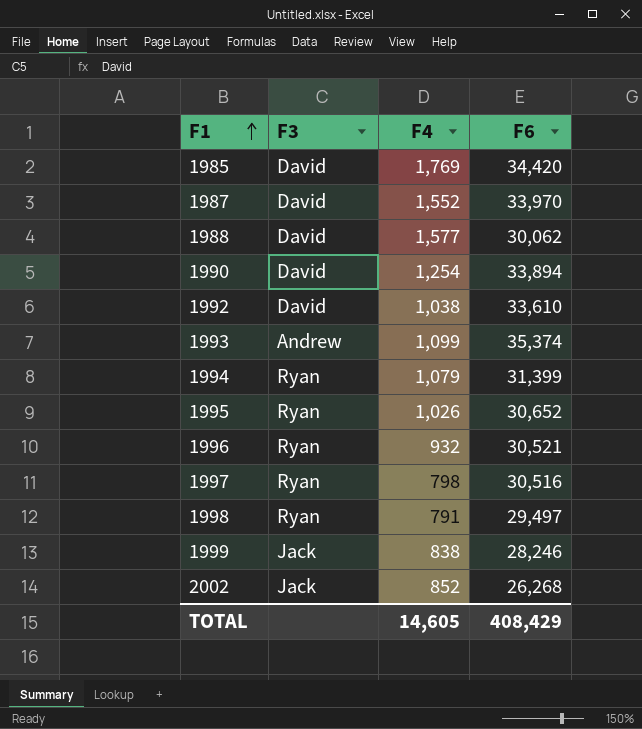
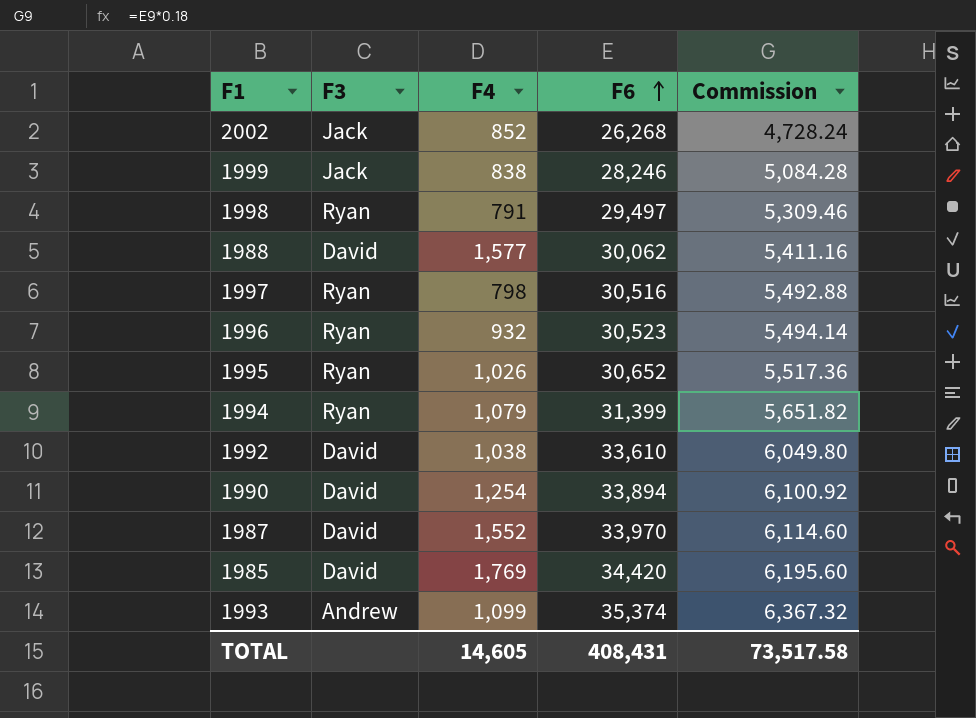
row order: F1 ascending -> F6 ascending
column Commission | formula: none -> [F6] * 0.18
1996 | F6: 30,521 -> 30,523
TOTAL | F6: 408,429 -> 408,431

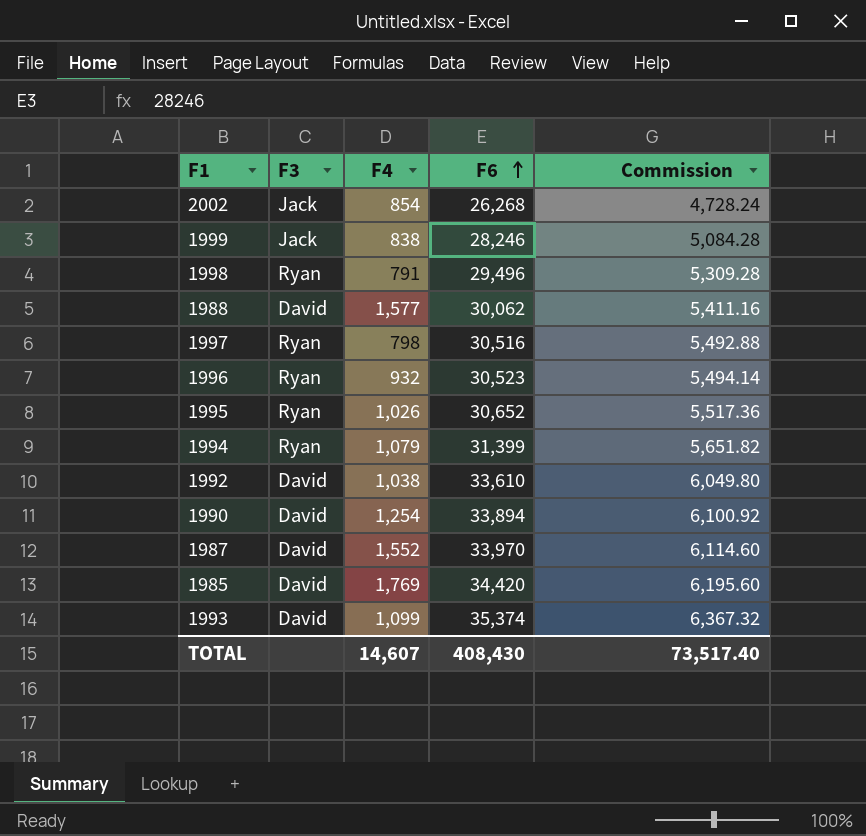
2002 | F4: 852 -> 854
1998 | F6: 29,497 -> 29,496
1998 | Commission: 5,309.46 -> 5,309.28
1993 | F3: Andrew -> David
TOTAL | F4: 14,605 -> 14,607
TOTAL | F6: 408,431 -> 408,430
TOTAL | Commission: 73,517.58 -> 73,517.40

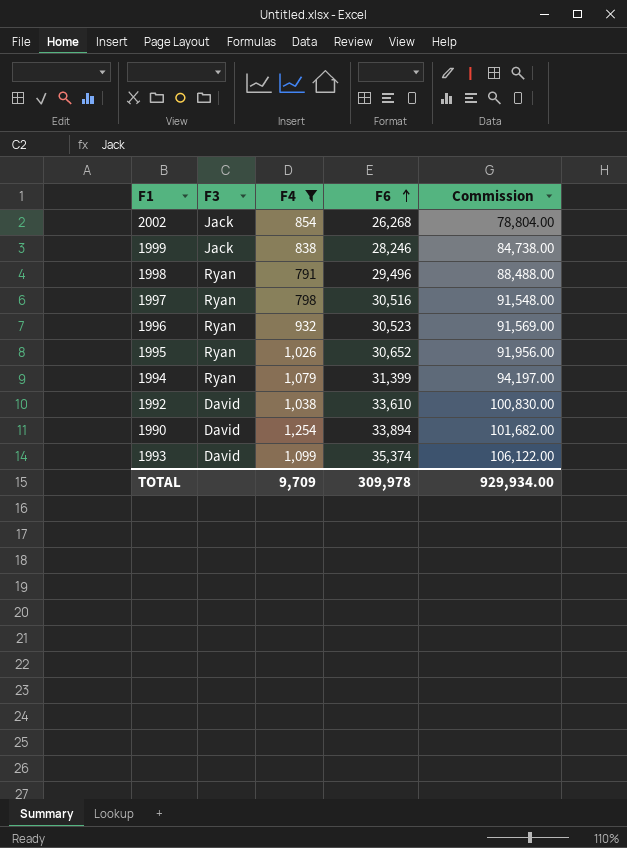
filter: none -> F4 <= 1,254
column Commission | formula: [F6] * 0.18 -> [F6] * 3
TOTAL | F4: 14,607 -> 9,709
TOTAL | F6: 408,430 -> 309,978
TOTAL | Commission: 73,517.40 -> 929,934.00

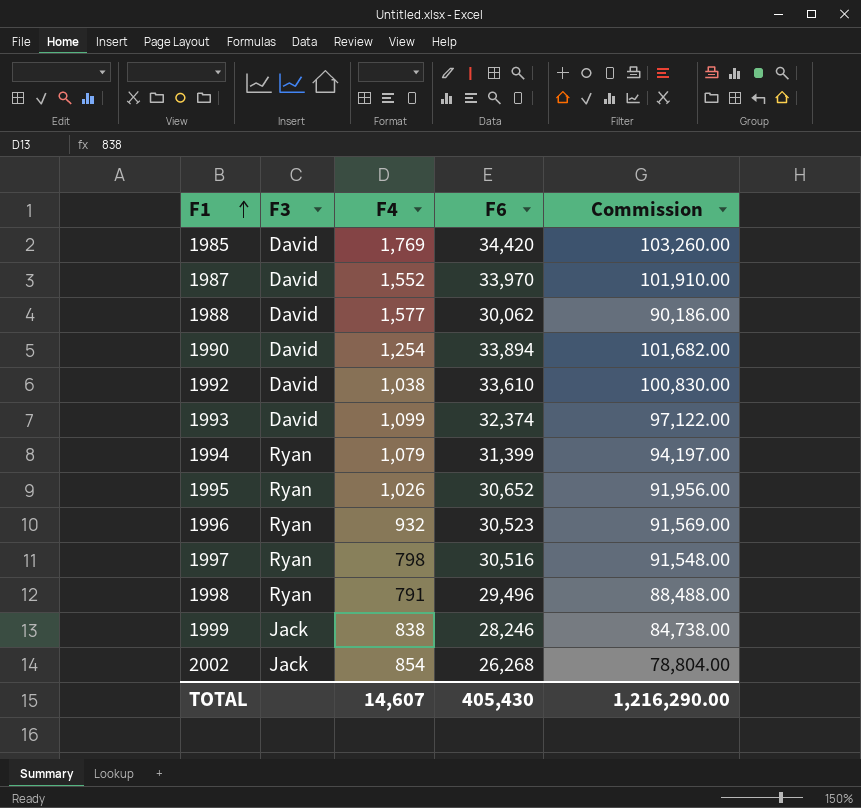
filter: F4 <= 1,254 -> none
row order: F6 ascending -> F1 ascending
1993 | F6: 35,374 -> 32,374
1993 | Commission: 106,122.00 -> 97,122.00
TOTAL | F4: 9,709 -> 14,607
TOTAL | F6: 309,978 -> 405,430
TOTAL | Commission: 929,934.00 -> 1,216,290.00

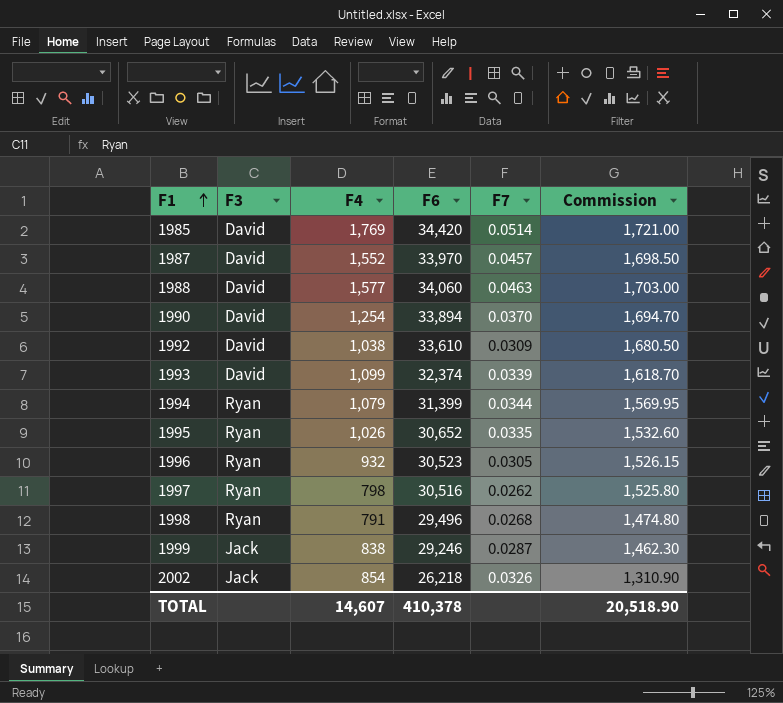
column F7 | formula: none -> [F4] / [F6]
column Commission | formula: [F6] * 3 -> [F6] * 0.05
1988 | F6: 30,062 -> 34,060
1999 | F6: 28,246 -> 29,246
2002 | F6: 26,268 -> 26,218
TOTAL | F6: 405,430 -> 410,378
TOTAL | Commission: 1,216,290.00 -> 20,518.90

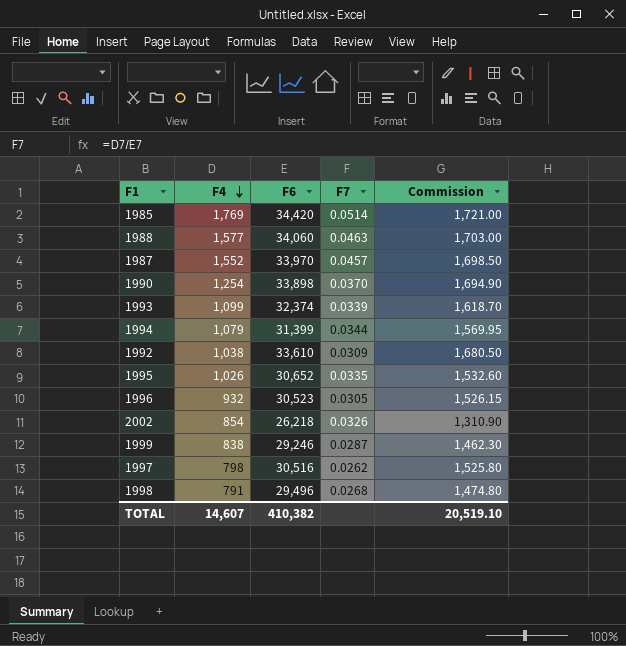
row order: F1 ascending -> F4 descending
column F3 | position: 2 -> none
1990 | F6: 33,894 -> 33,898
1990 | Commission: 1,694.70 -> 1,694.90
TOTAL | F6: 410,378 -> 410,382
TOTAL | Commission: 20,518.90 -> 20,519.10

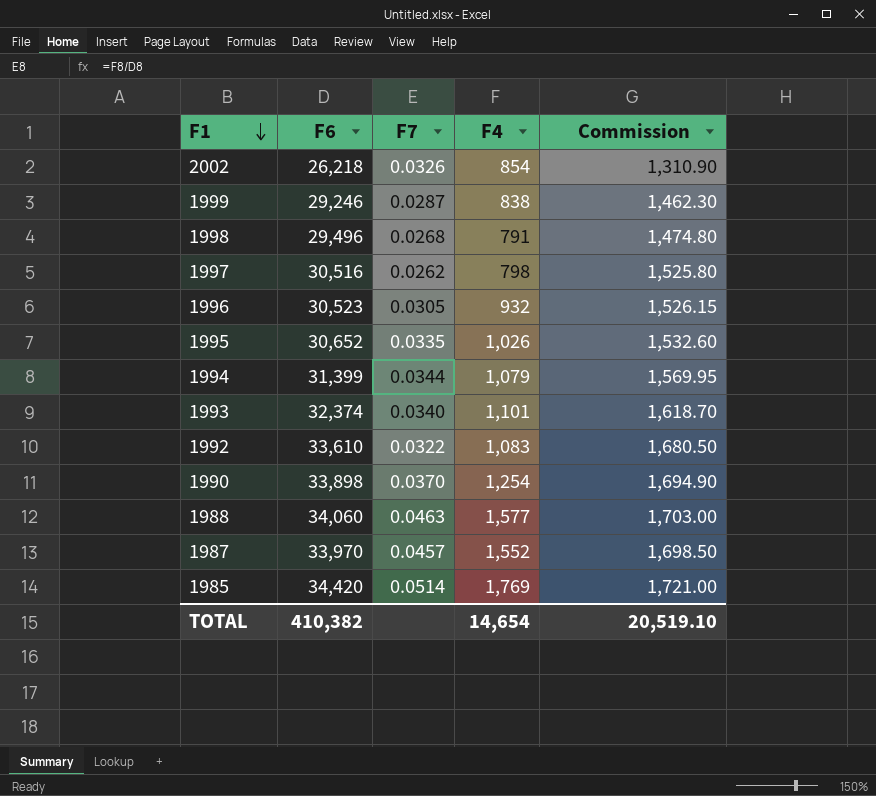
row order: F4 descending -> F1 descending
column F4 | position: 2 -> 4
1993 | F7: 0.0339 -> 0.0340
1993 | F4: 1,099 -> 1,101
1992 | F7: 0.0309 -> 0.0322
1992 | F4: 1,038 -> 1,083
TOTAL | F4: 14,607 -> 14,654

